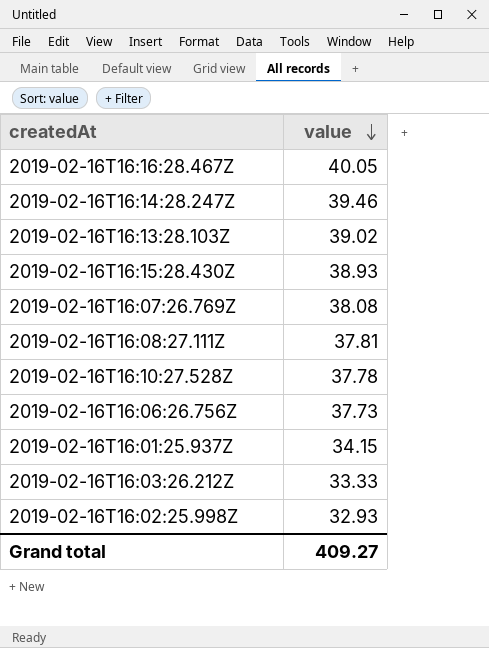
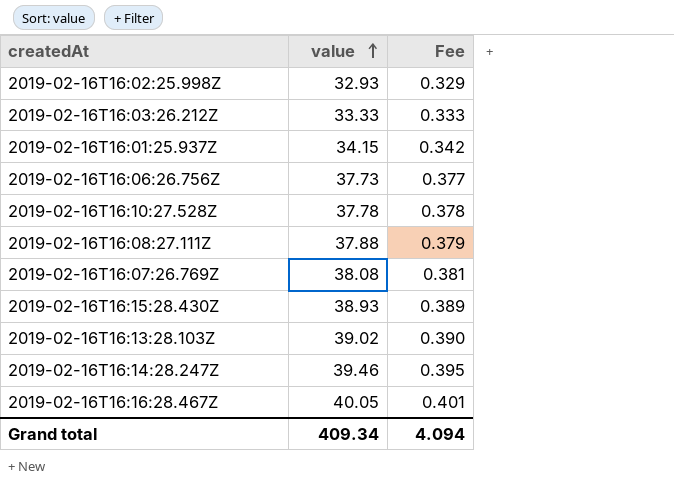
row order: value descending -> value ascending
column Fee | formula: none -> [value] * 0.01
2019-02-16T16:08:27.111Z | value: 37.81 -> 37.88
Grand total | value: 409.27 -> 409.34

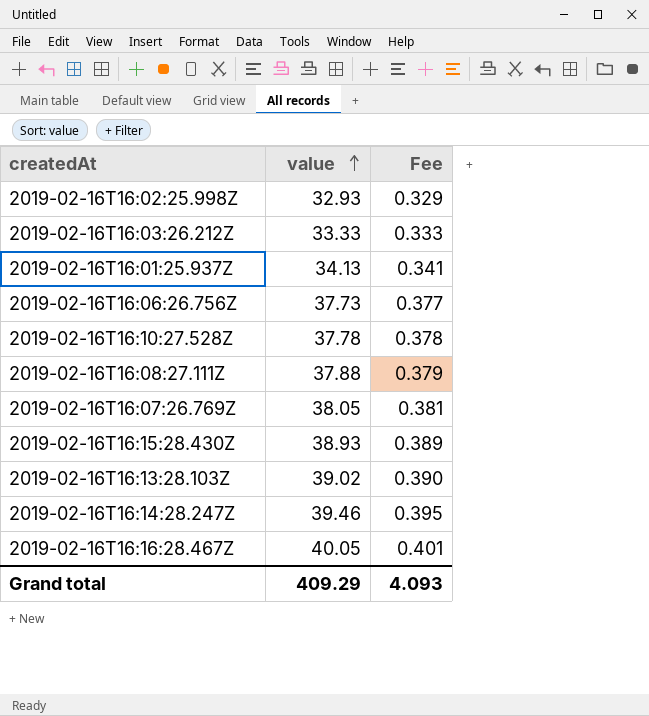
2019-02-16T16:01:25.937Z | value: 34.15 -> 34.13
2019-02-16T16:01:25.937Z | Fee: 0.342 -> 0.341
2019-02-16T16:07:26.769Z | value: 38.08 -> 38.05
Grand total | value: 409.34 -> 409.29
Grand total | Fee: 4.094 -> 4.093

